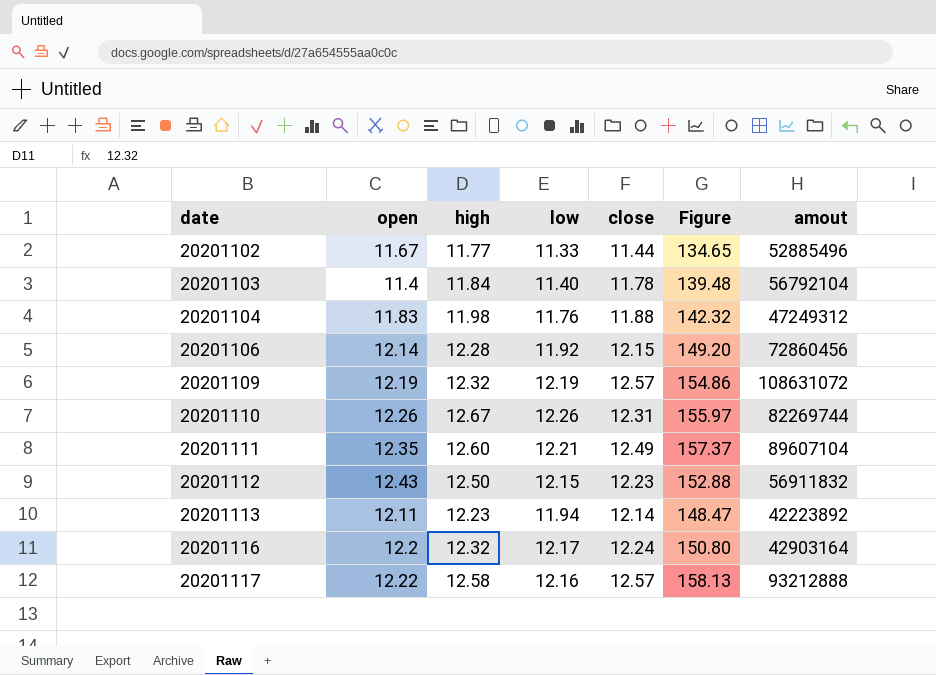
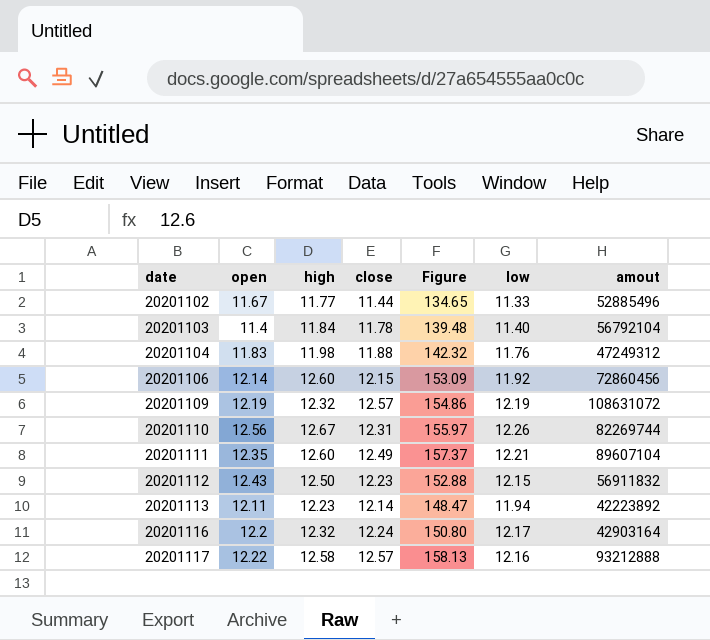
column low | position: 4 -> 6
20201106 | high: 12.28 -> 12.60
20201106 | Figure: 149.20 -> 153.09
20201110 | open: 12.26 -> 12.56

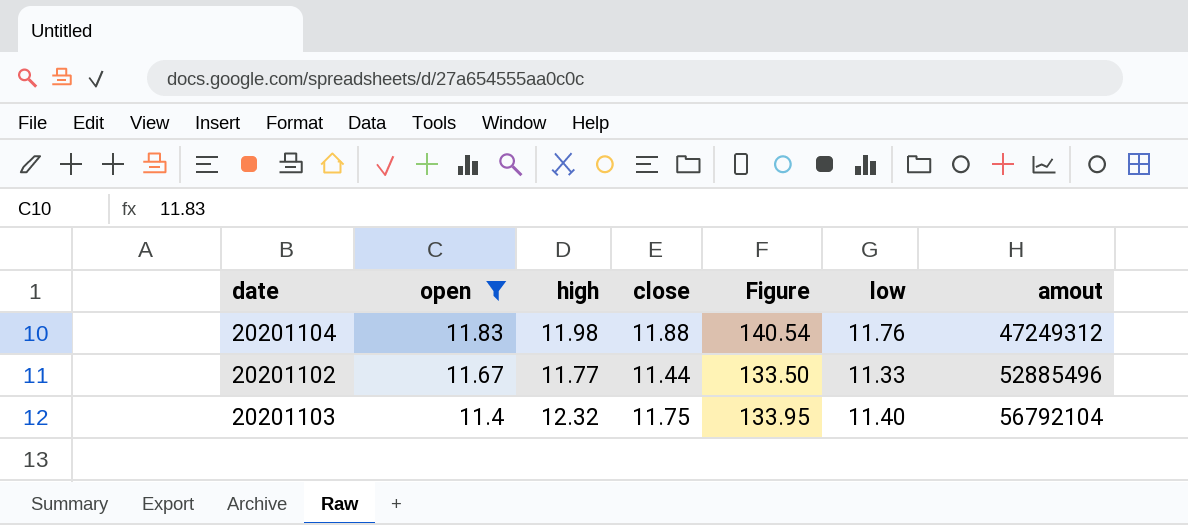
filter: none -> open <= 11.83
row order: date ascending -> open descending
column Figure | formula: [high] * [close] -> [open] * [close]
20201103 | high: 11.84 -> 12.32
20201103 | close: 11.78 -> 11.75

